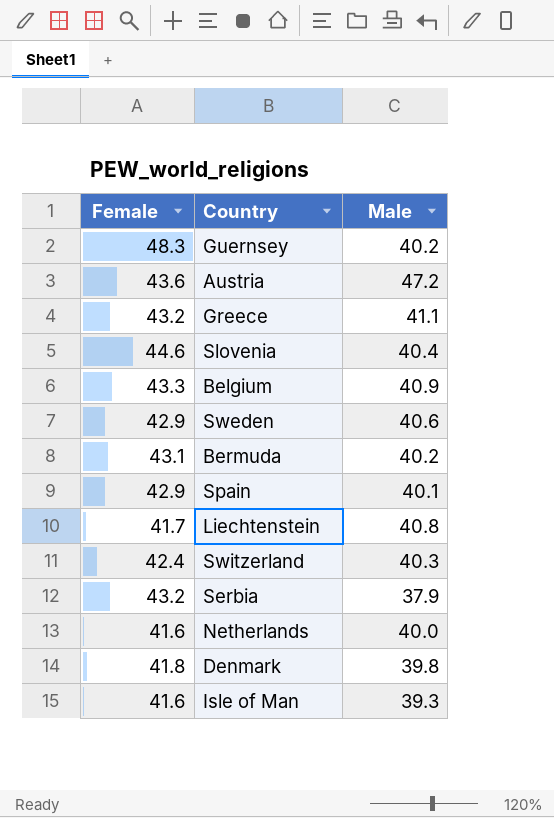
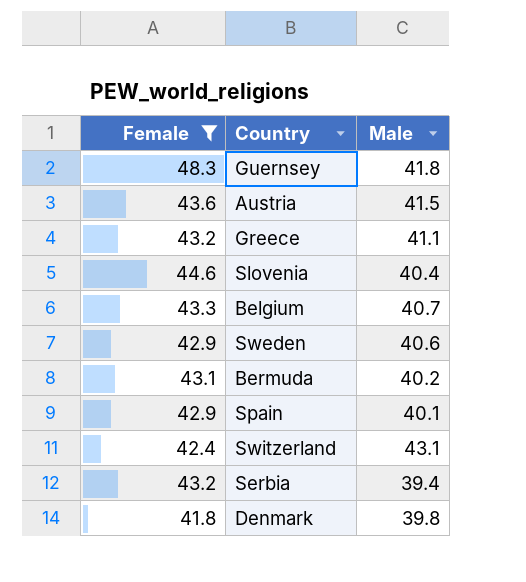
filter: none -> Female >= 41.8
Guernsey | Male: 40.2 -> 41.8
Austria | Male: 47.2 -> 41.5
Belgium | Male: 40.9 -> 40.7
Switzerland | Male: 40.3 -> 43.1
Serbia | Male: 37.9 -> 39.4

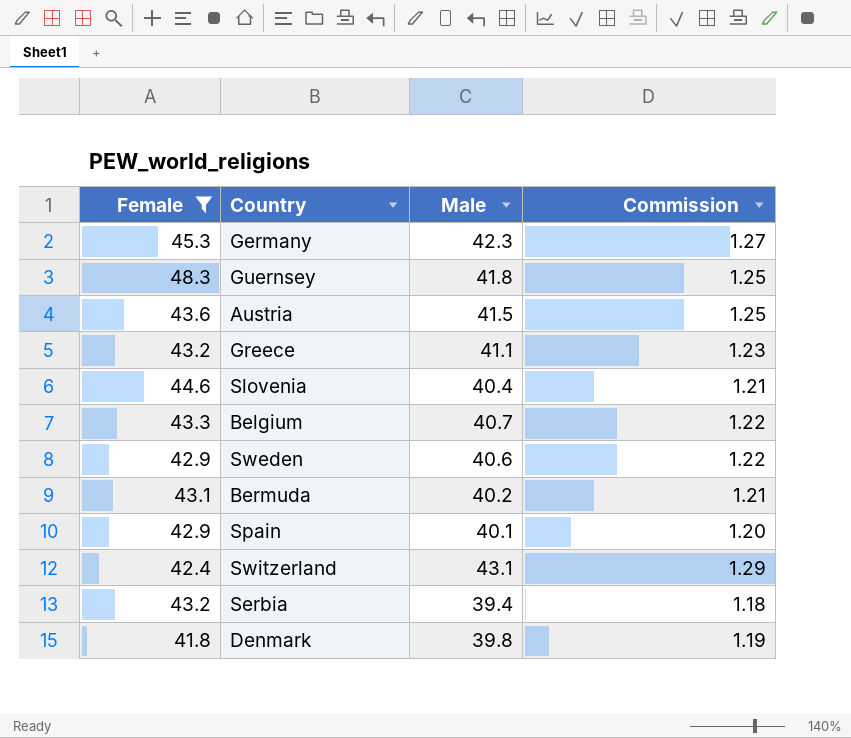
column Commission | formula: none -> [Male] * 0.03
row Germany: none -> 45.3 | 42.3 | 1.27

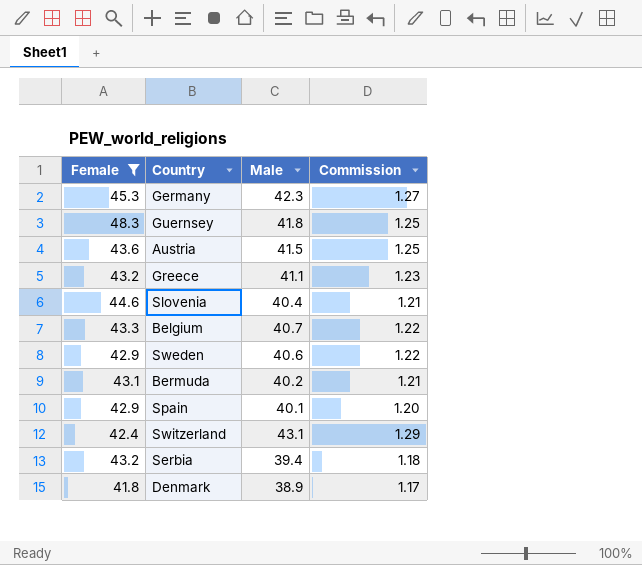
Denmark | Male: 39.8 -> 38.9
Denmark | Commission: 1.19 -> 1.17

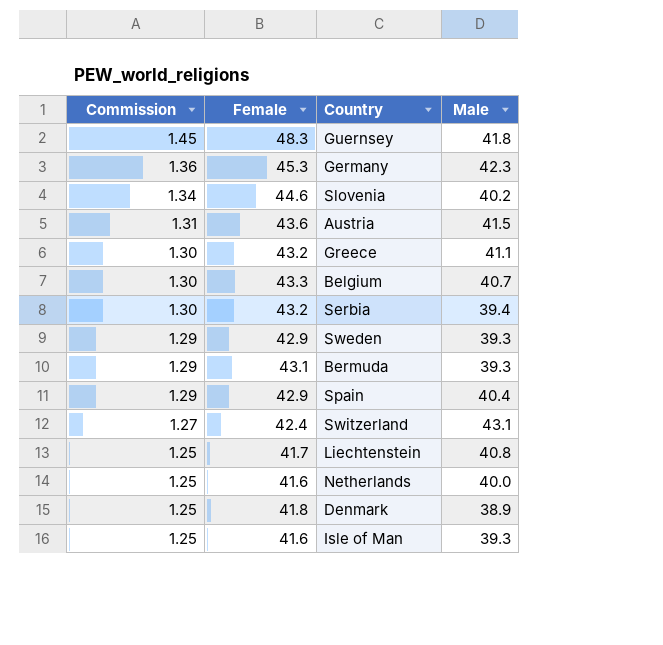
filter: Female >= 41.8 -> none
row order: none -> Commission descending
column Commission | formula: [Male] * 0.03 -> [Female] * 0.03
column Commission | position: 4 -> 1
Slovenia | Male: 40.4 -> 40.2
Sweden | Male: 40.6 -> 39.3
Bermuda | Male: 40.2 -> 39.3
Spain | Male: 40.1 -> 40.4

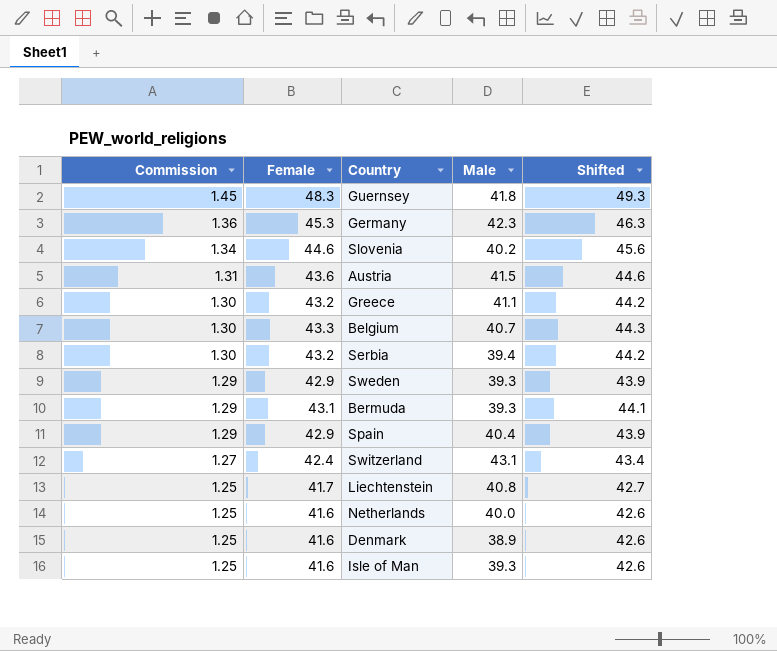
column Shifted | formula: none -> [Female] + 1
Denmark | Female: 41.8 -> 41.6

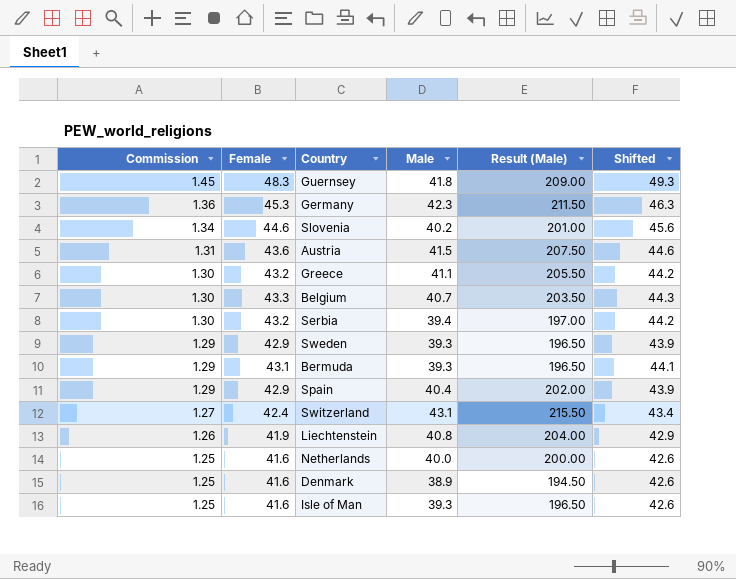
column Result (Male) | formula: none -> [Male] * 5
Liechtenstein | Commission: 1.25 -> 1.26
Liechtenstein | Female: 41.7 -> 41.9
Liechtenstein | Shifted: 42.7 -> 42.9

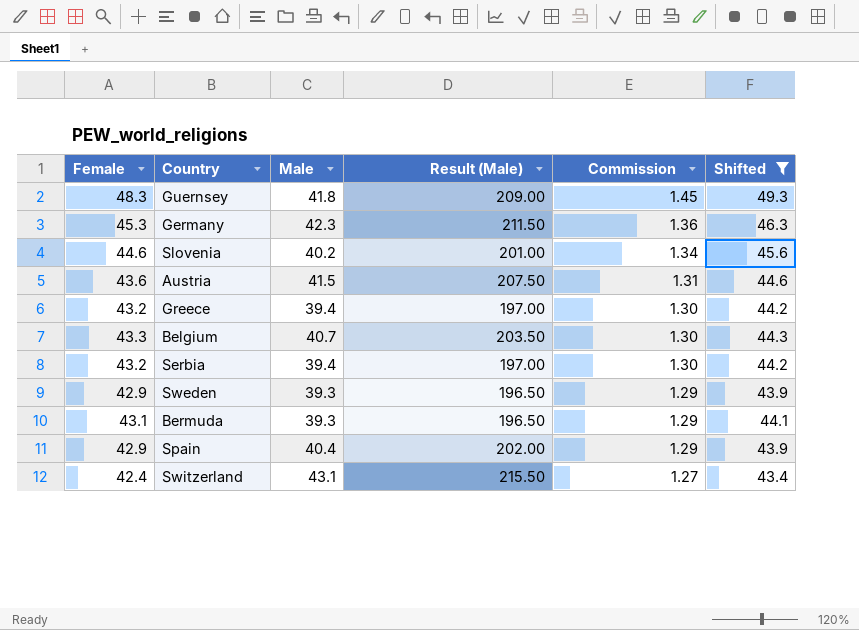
filter: none -> Shifted >= 43.4
column Commission | position: 1 -> 5
Greece | Male: 41.1 -> 39.4
Greece | Result (Male): 205.50 -> 197.00

